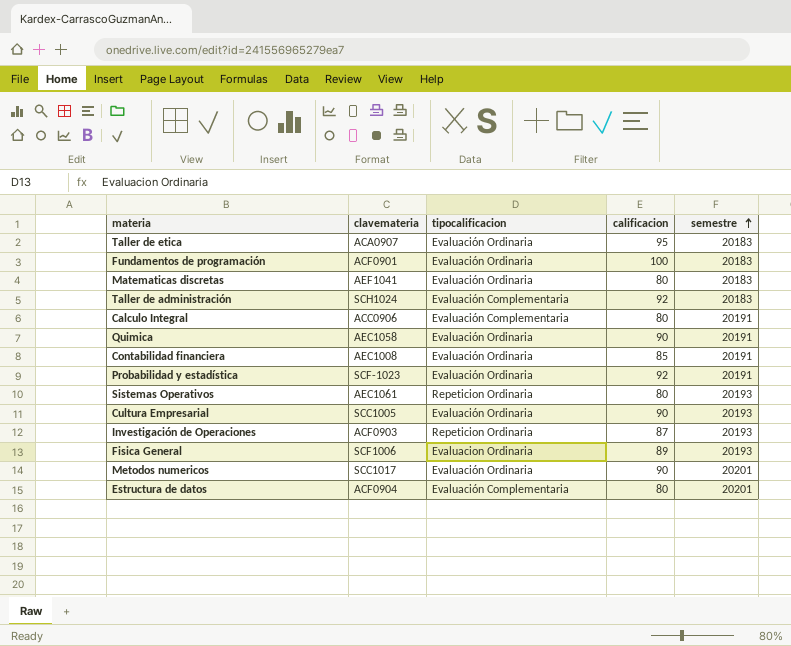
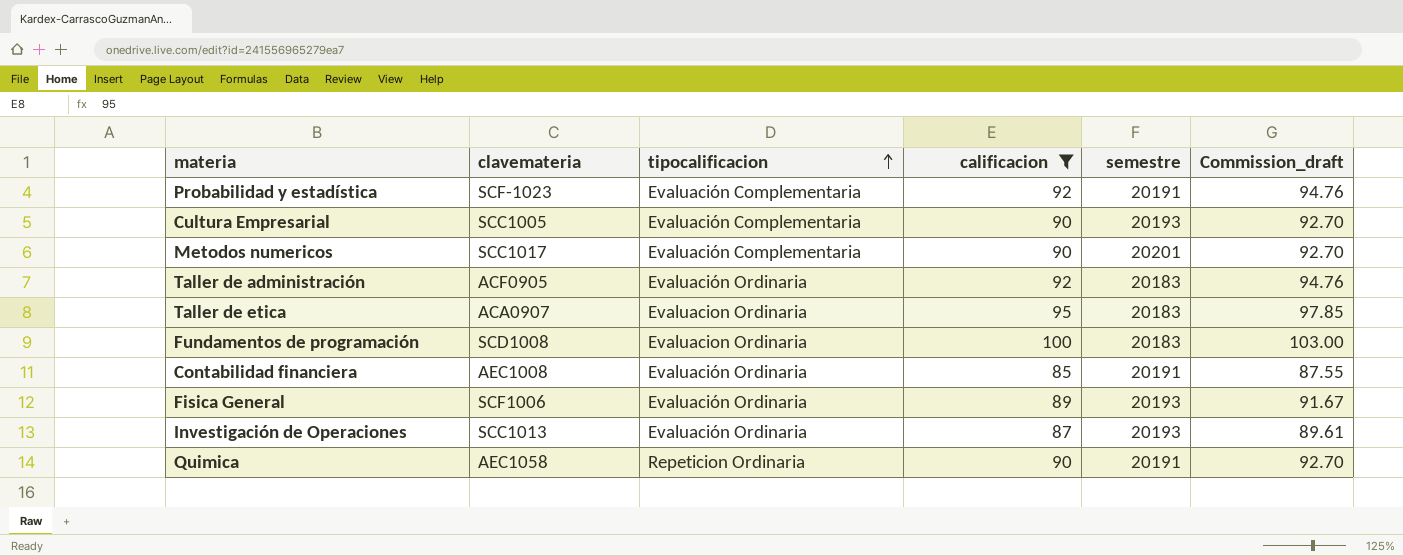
filter: none -> calificacion != 80
row order: semestre ascending -> tipocalificacion ascending
column Commission_draft | formula: none -> [calificacion] * 1.03
Probabilidad y estadística | tipocalificacion: Evaluación Ordinaria -> Evaluación Complementaria
Cultura Empresarial | tipocalificacion: Evaluación Ordinaria -> Evaluación Complementaria
Metodos numericos | tipocalificacion: Evaluación Ordinaria -> Evaluación Complementaria
Taller de administración | clavemateria: SCH1024 -> ACF0905
Taller de administración | tipocalificacion: Evaluación Complementaria -> Evaluación Ordinaria
Taller de etica | tipocalificacion: Evaluación Ordinaria -> Evaluacion Ordinaria
Fundamentos de programación | clavemateria: ACF0901 -> SCD1008
Fundamentos de programación | tipocalificacion: Evaluación Ordinaria -> Evaluacion Ordinaria
Fisica General | tipocalificacion: Evaluacion Ordinaria -> Evaluación Ordinaria
Investigación de Operaciones | clavemateria: ACF0903 -> SCC1013
Investigación de Operaciones | tipocalificacion: Repeticion Ordinaria -> Evaluación Ordinaria
Quimica | tipocalificacion: Evaluación Ordinaria -> Repeticion Ordinaria

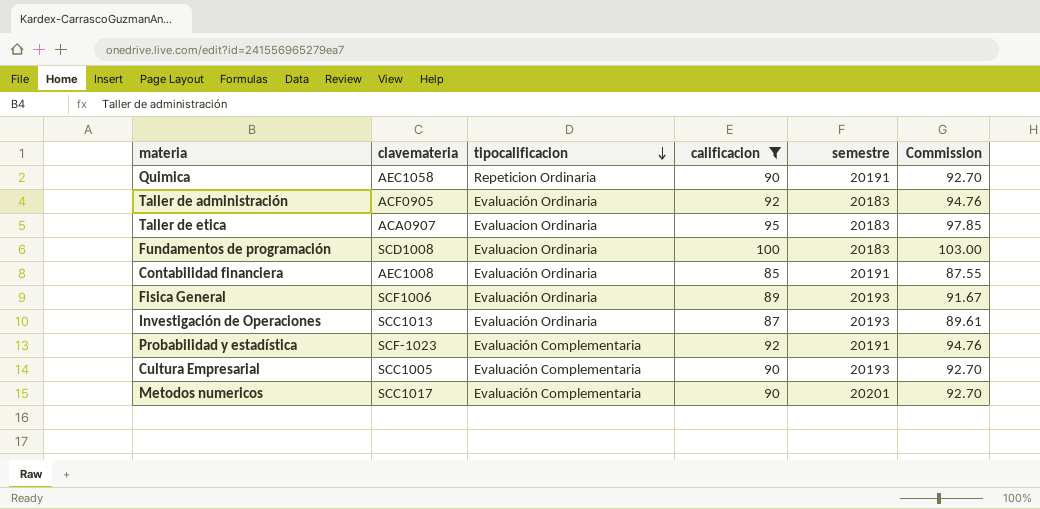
row order: tipocalificacion ascending -> tipocalificacion descending
column name: Commission_draft -> Commission

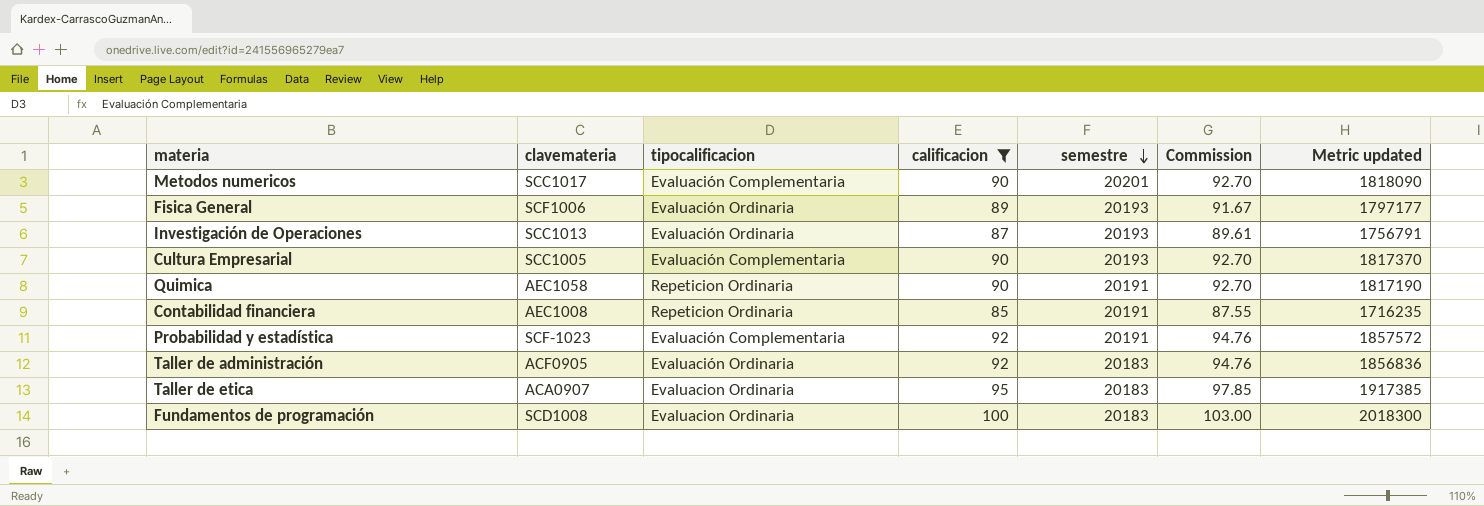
row order: tipocalificacion descending -> semestre descending
column Metric updated | formula: none -> [calificacion] * [semestre]
Contabilidad financiera | tipocalificacion: Evaluación Ordinaria -> Repeticion Ordinaria

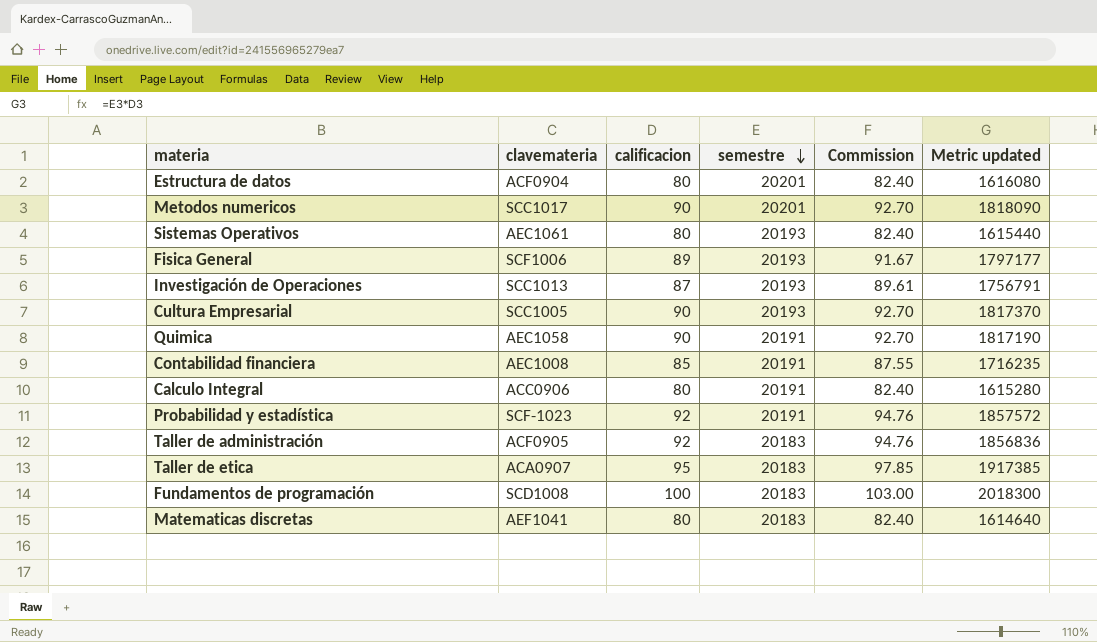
filter: calificacion != 80 -> none
column tipocalificacion | position: 3 -> none

